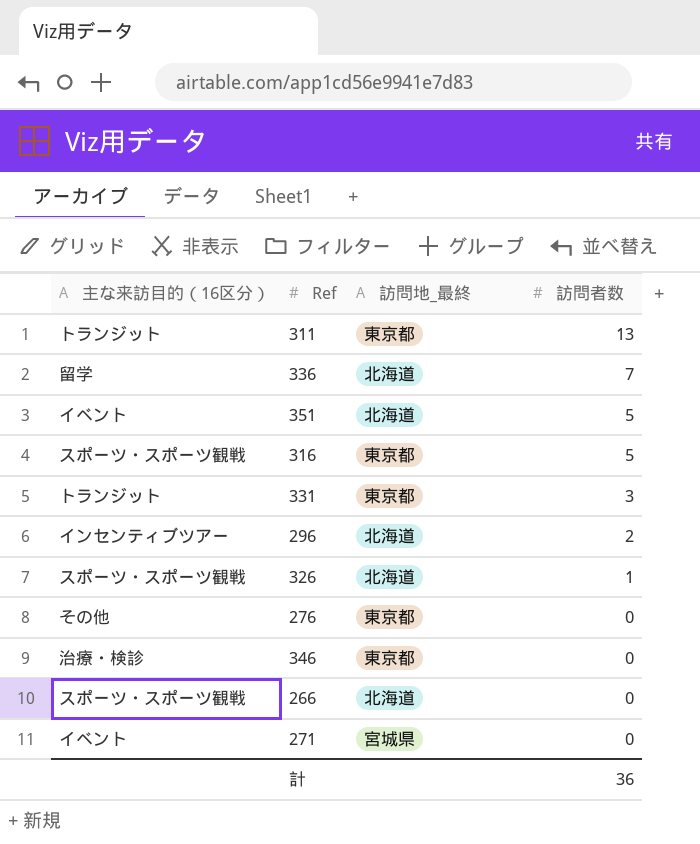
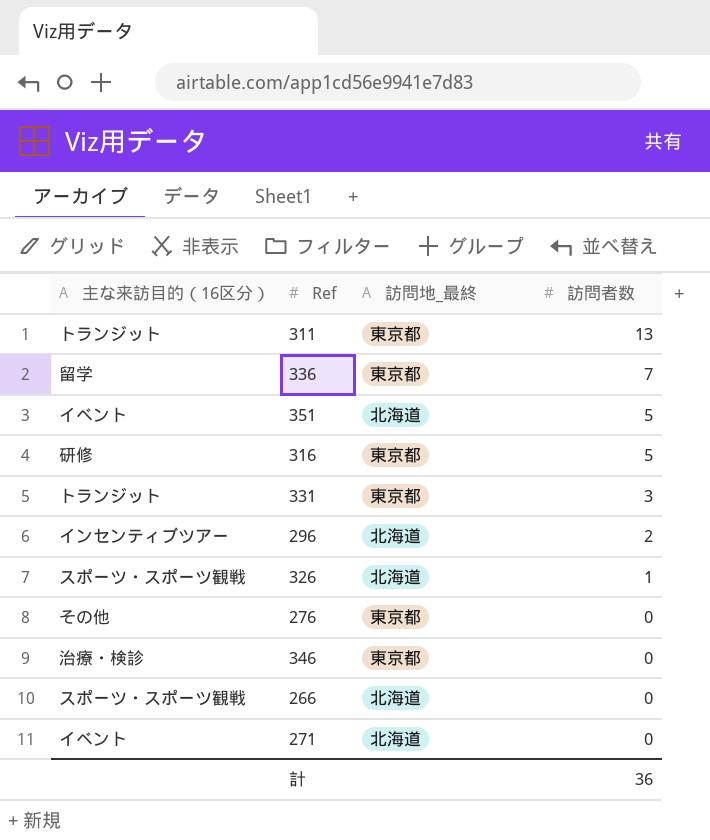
336 | 訪問地_最終: 北海道 -> 東京都
316 | 主な来訪目的（16区分）: スポーツ・スポーツ観戦 -> 研修
271 | 訪問地_最終: 宮城県 -> 北海道

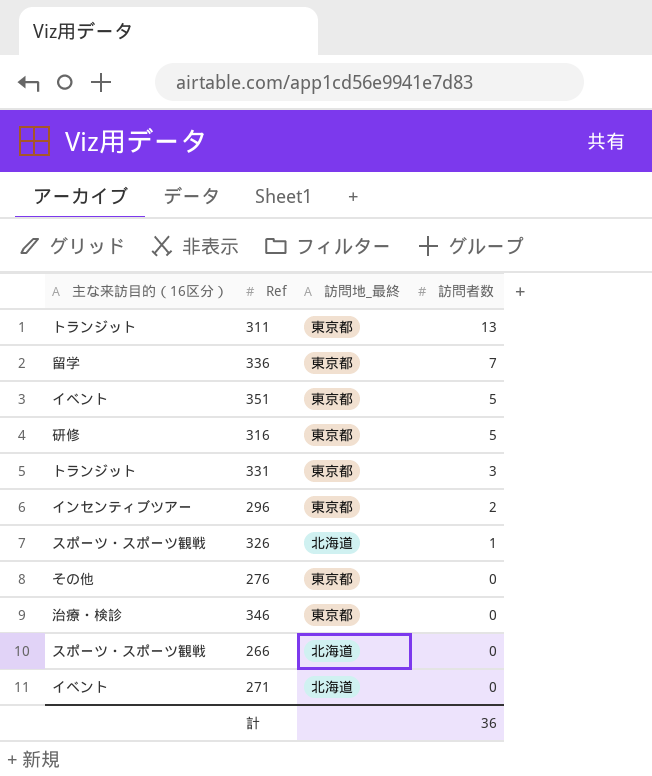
351 | 訪問地_最終: 北海道 -> 東京都
296 | 訪問地_最終: 北海道 -> 東京都

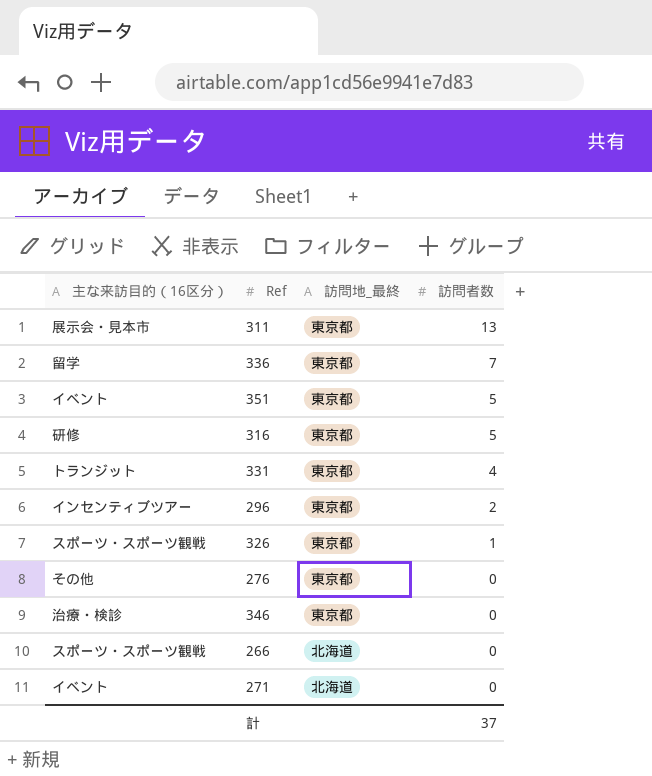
311 | 主な来訪目的（16区分）: トランジット -> 展示会・見本市
331 | 訪問者数: 3 -> 4
326 | 訪問地_最終: 北海道 -> 東京都
計 | 訪問者数: 36 -> 37

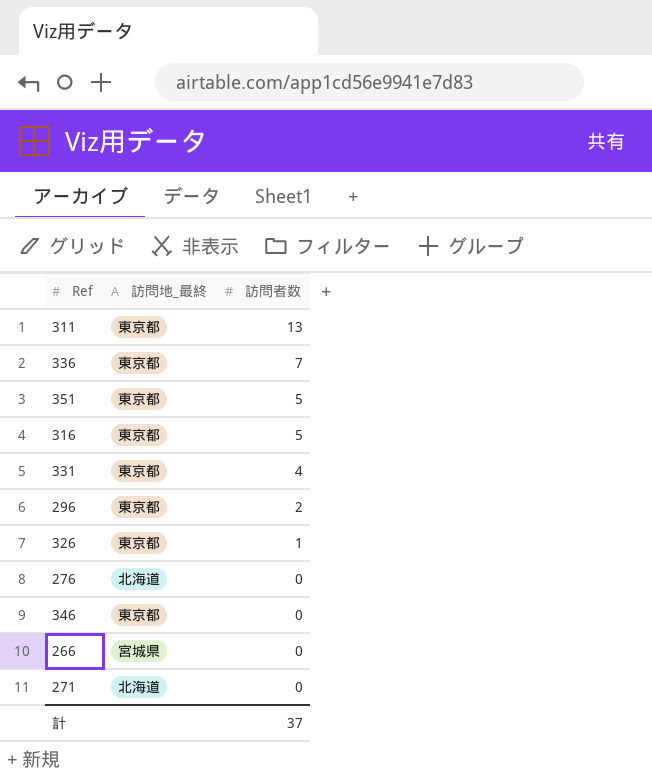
column 主な来訪目的（16区分） | position: 1 -> none
276 | 訪問地_最終: 東京都 -> 北海道
266 | 訪問地_最終: 北海道 -> 宮城県

